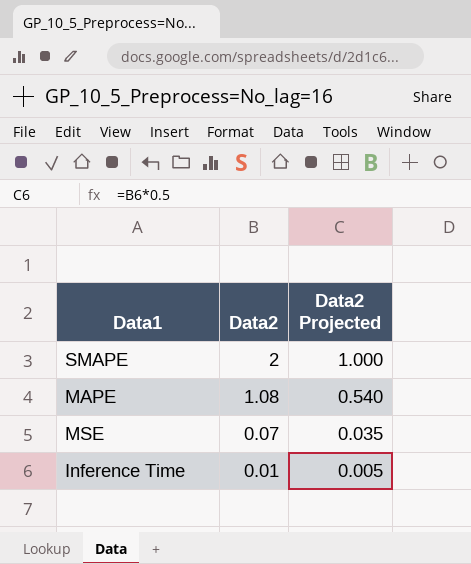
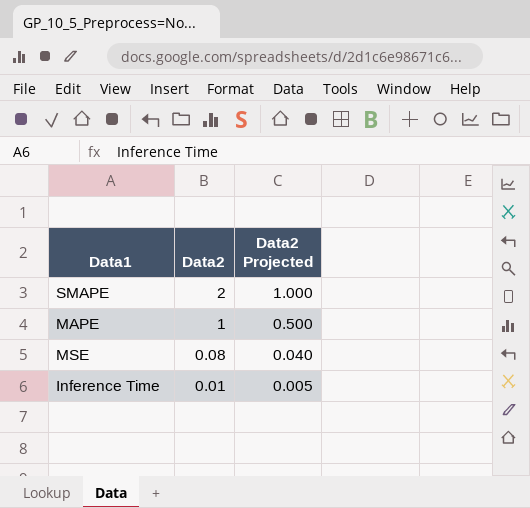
MAPE | Data2: 1.08 -> 1
MAPE | Data2 Projected: 0.540 -> 0.500
MSE | Data2: 0.07 -> 0.08
MSE | Data2 Projected: 0.035 -> 0.040

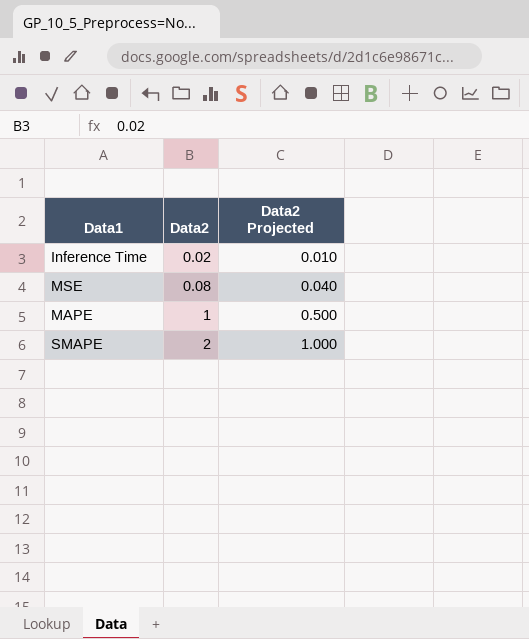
row order: Data2 descending -> Data2 ascending
Inference Time | Data2: 0.01 -> 0.02
Inference Time | Data2 Projected: 0.005 -> 0.010

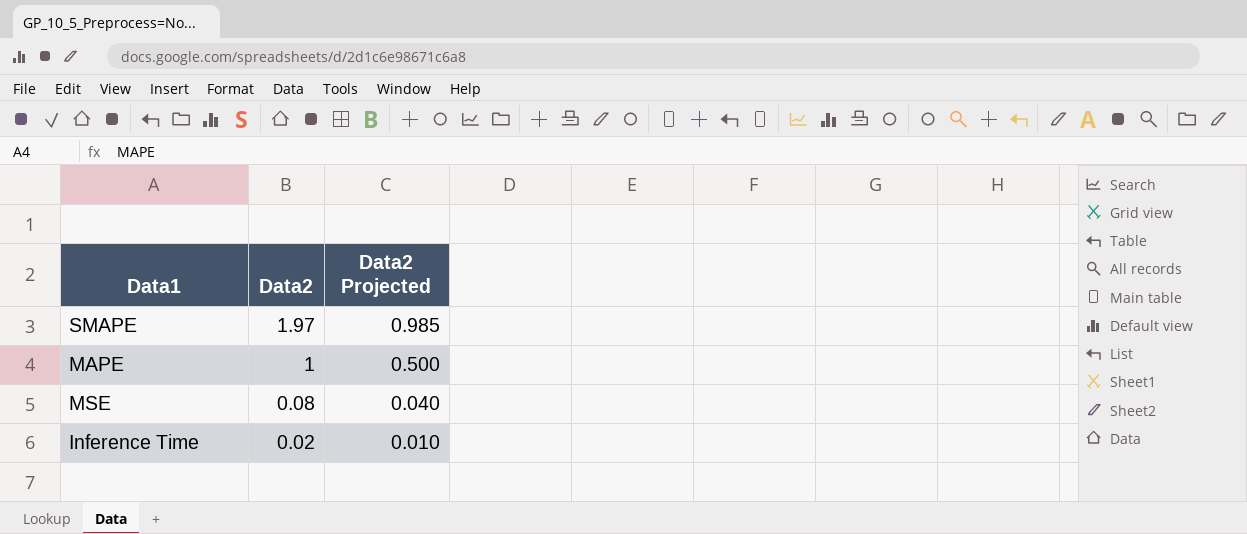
row order: Data2 ascending -> Data2 descending
SMAPE | Data2: 2 -> 1.97
SMAPE | Data2 Projected: 1.000 -> 0.985

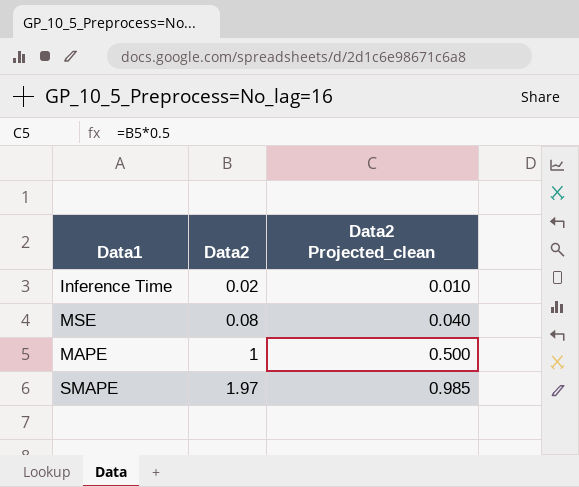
row order: Data2 descending -> Data2 ascending
column name: Data2 Projected -> Data2 Projected_clean

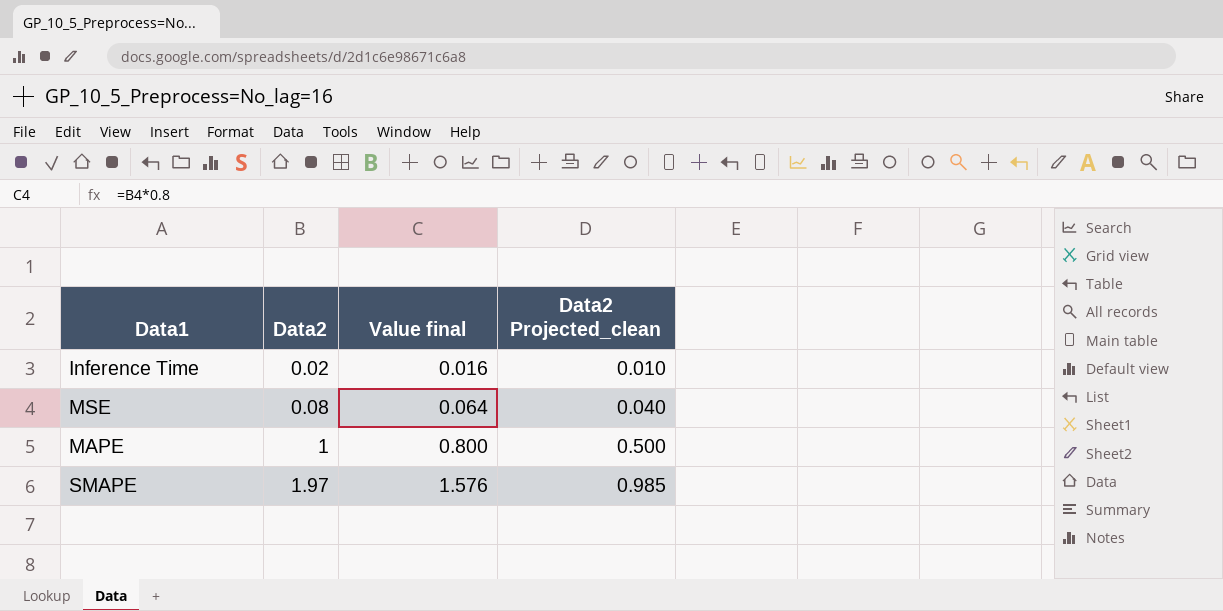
column Value final | formula: none -> [Data2] * 0.8

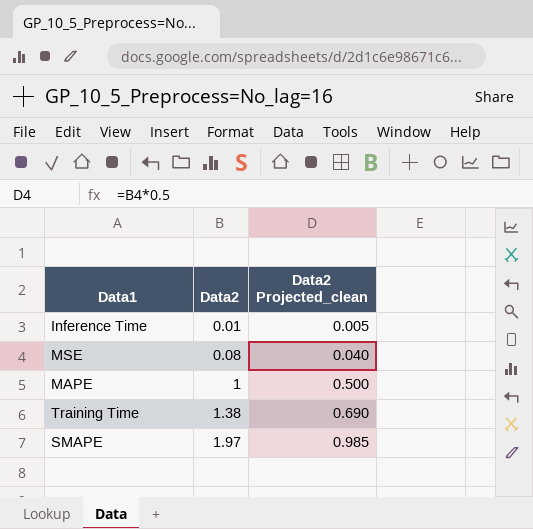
column Value final | formula: [Data2] * 0.8 -> none
Inference Time | Data2: 0.02 -> 0.01
Inference Time | Data2 Projected_clean: 0.010 -> 0.005
row Training Time: none -> 1.38 | 0.690

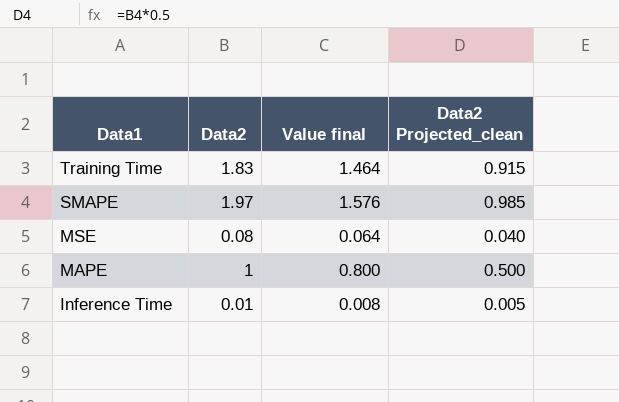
row order: Data2 ascending -> Data1 descending
column Value final | formula: none -> [Data2] * 0.8
Training Time | Data2: 1.38 -> 1.83
Training Time | Data2 Projected_clean: 0.690 -> 0.915

